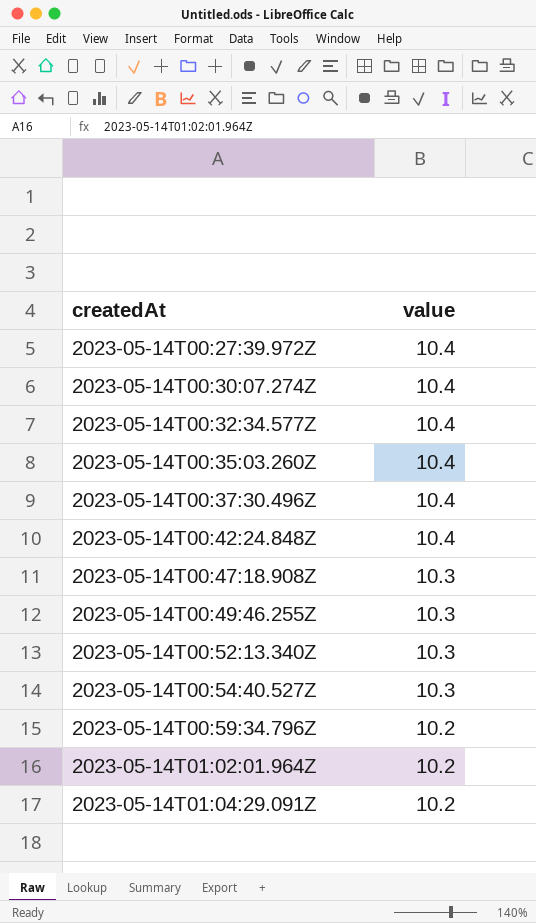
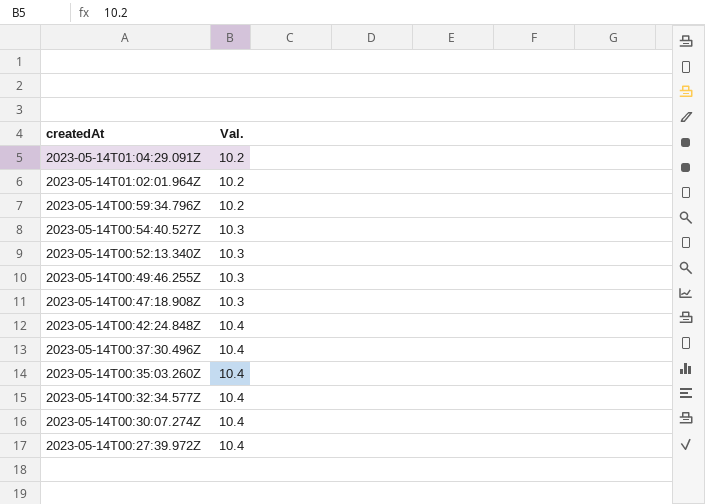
row order: createdAt ascending -> createdAt descending
column name: value -> Val.

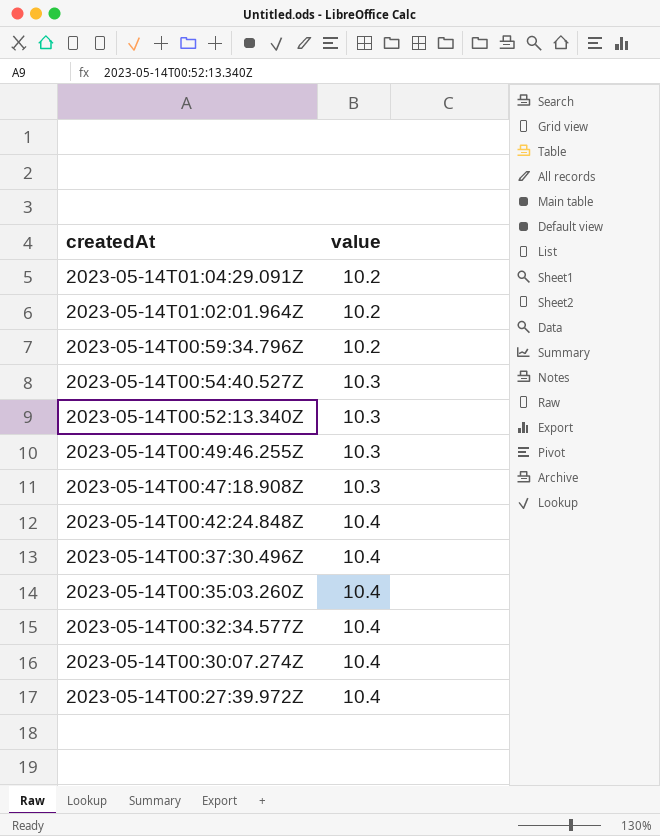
column name: Val. -> value

